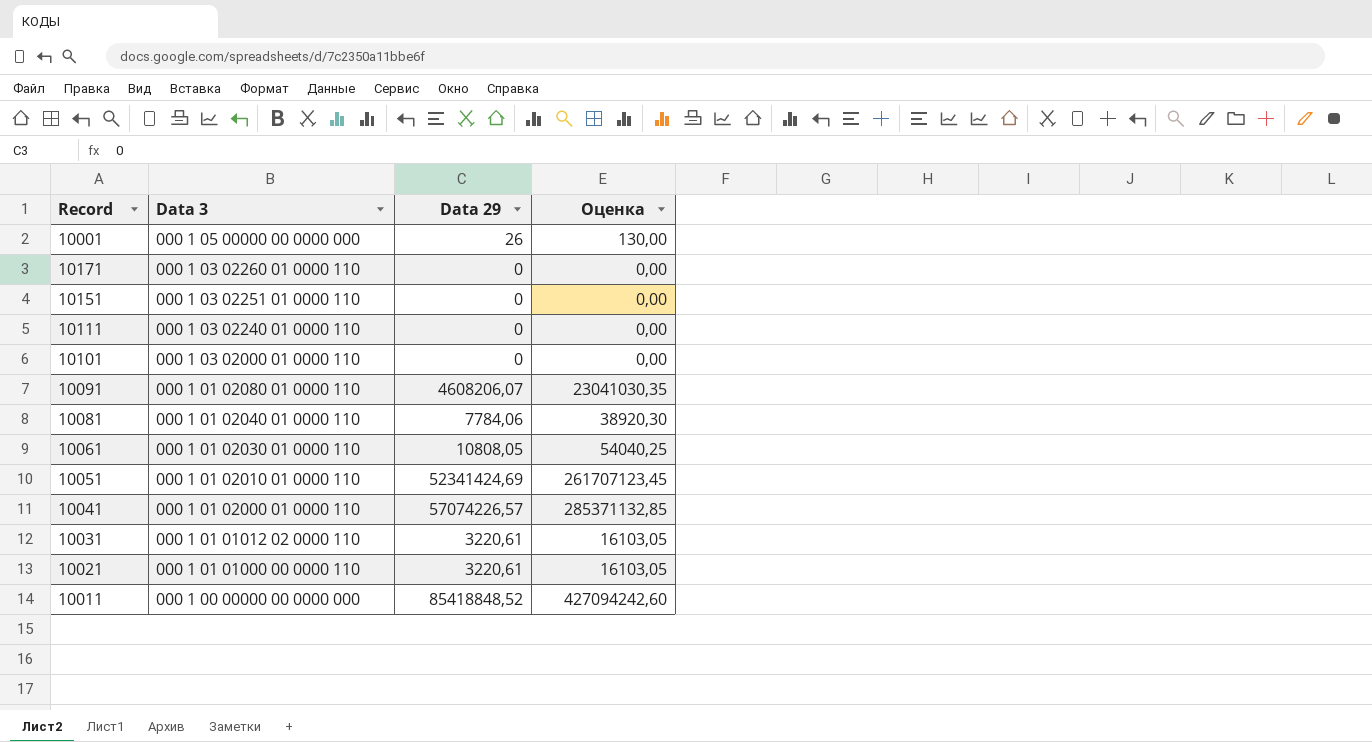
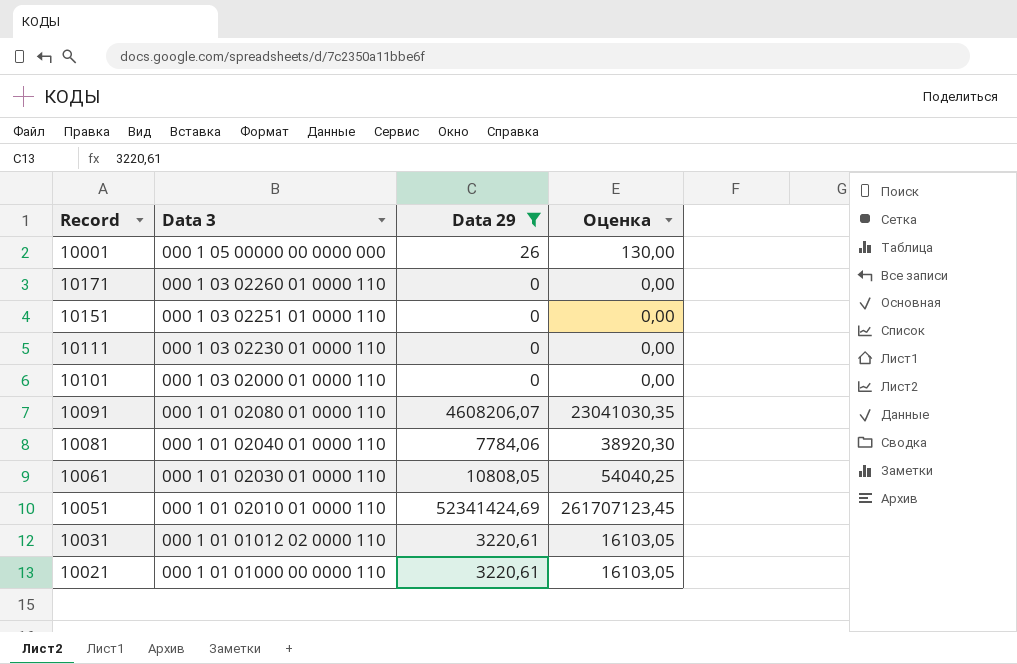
filter: none -> Data 29 <= 52341424,69
10111 | Data 3: 000 1 03 02240 01 0000 110 -> 000 1 03 02230 01 0000 110

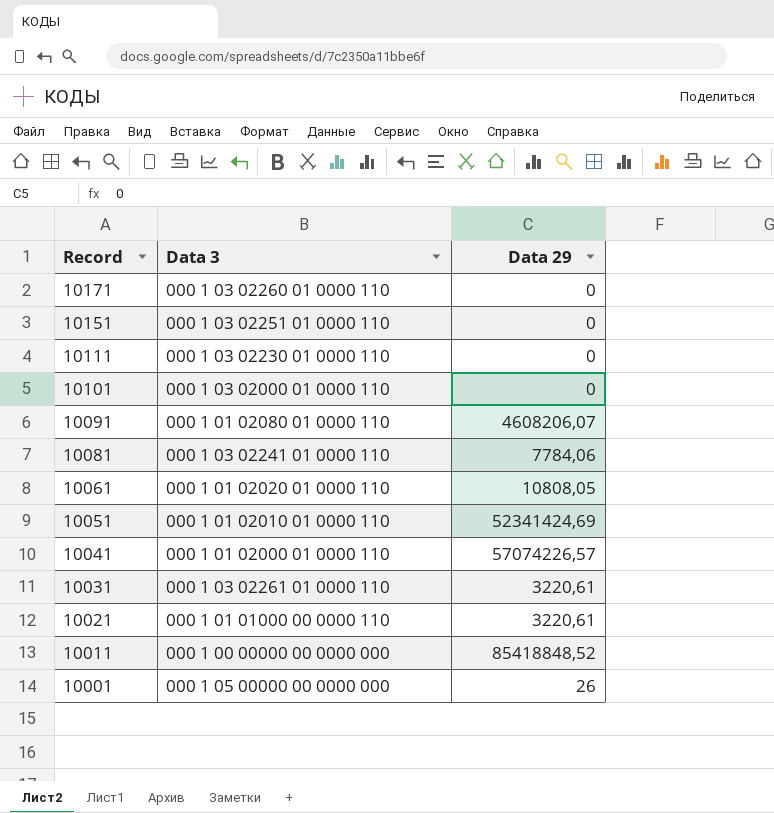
filter: Data 29 <= 52341424,69 -> none
row order: Data 3 descending -> Record descending
column Оценка | formula: [Data 29] * 5 -> none
10081 | Data 3: 000 1 01 02040 01 0000 110 -> 000 1 03 02241 01 0000 110
10061 | Data 3: 000 1 01 02030 01 0000 110 -> 000 1 01 02020 01 0000 110
10031 | Data 3: 000 1 01 01012 02 0000 110 -> 000 1 03 02261 01 0000 110

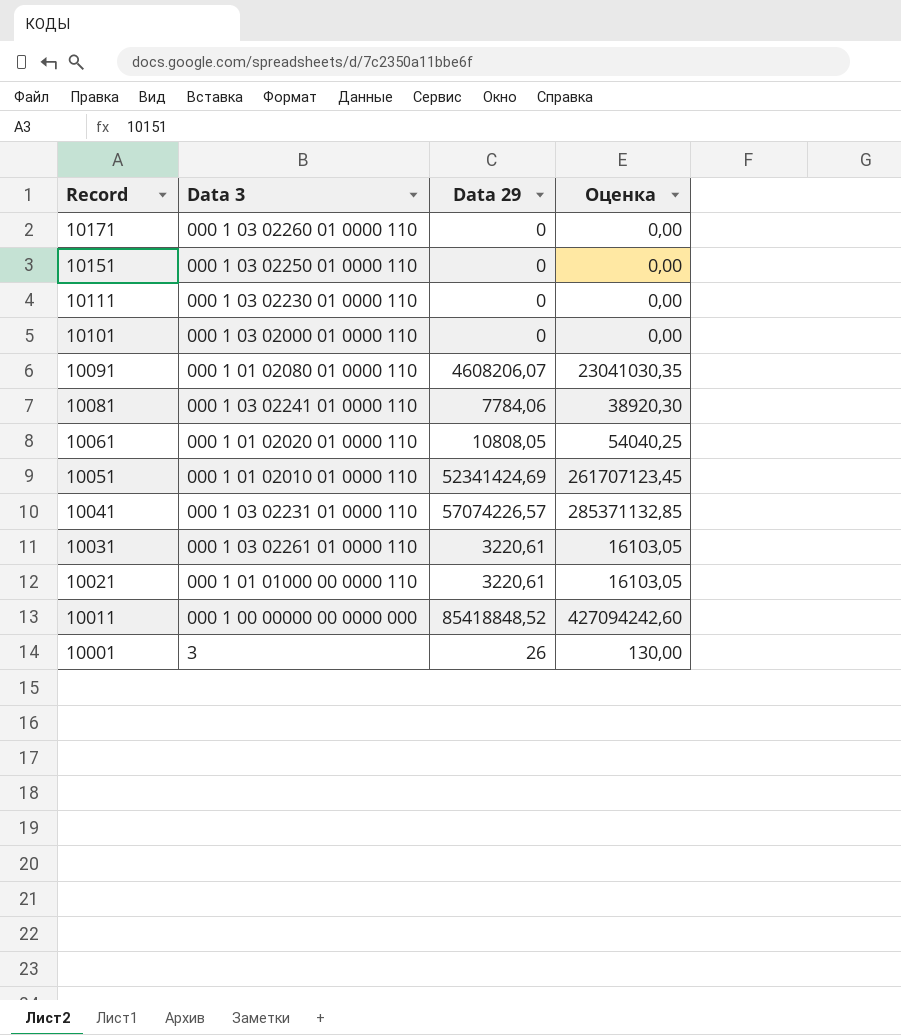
column Оценка | formula: none -> [Data 29] * 5
10151 | Data 3: 000 1 03 02251 01 0000 110 -> 000 1 03 02250 01 0000 110
10041 | Data 3: 000 1 01 02000 01 0000 110 -> 000 1 03 02231 01 0000 110
10001 | Data 3: 000 1 05 00000 00 0000 000 -> 3

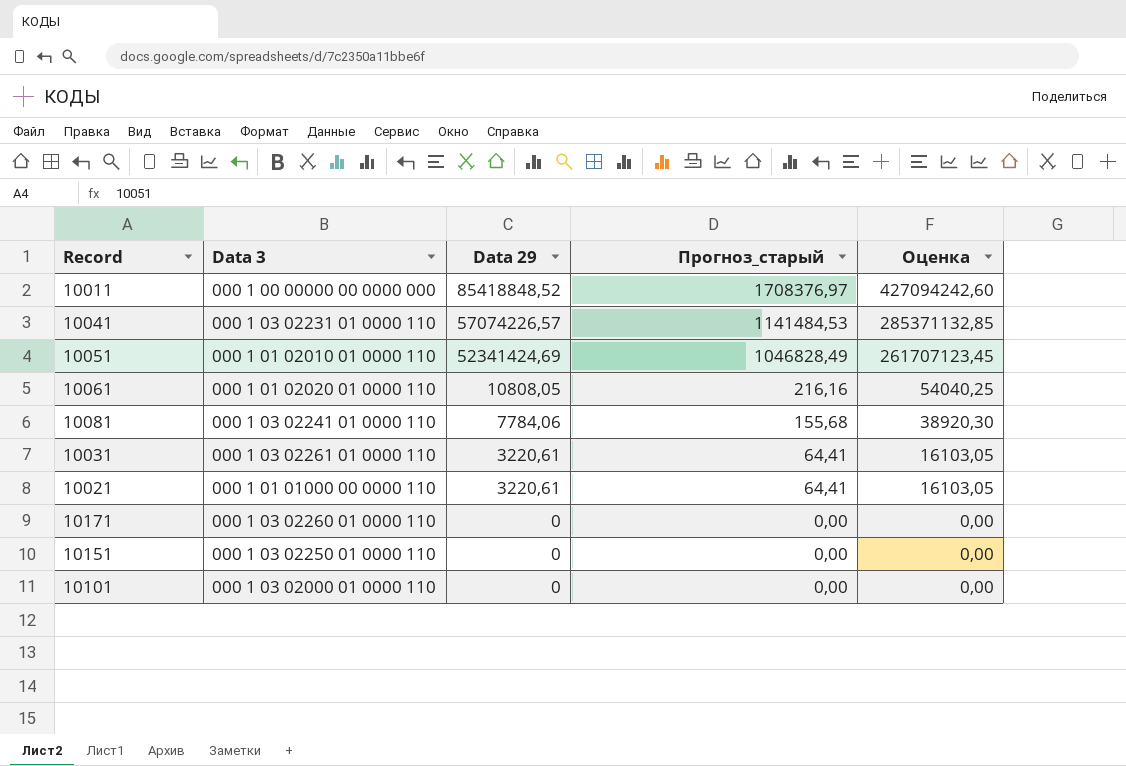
row order: Record descending -> Data 29 descending
column Прогноз_старый | formula: none -> [Data 29] * 0,02
row 10111: 000 1 03 02230 01 0000 110 | 0 | 0,00 -> none
row 10091: 000 1 01 02080 01 0000 110 | 4608206,07 | 23041030,35 -> none
row 10001: 3 | 26 | 130,00 -> none

